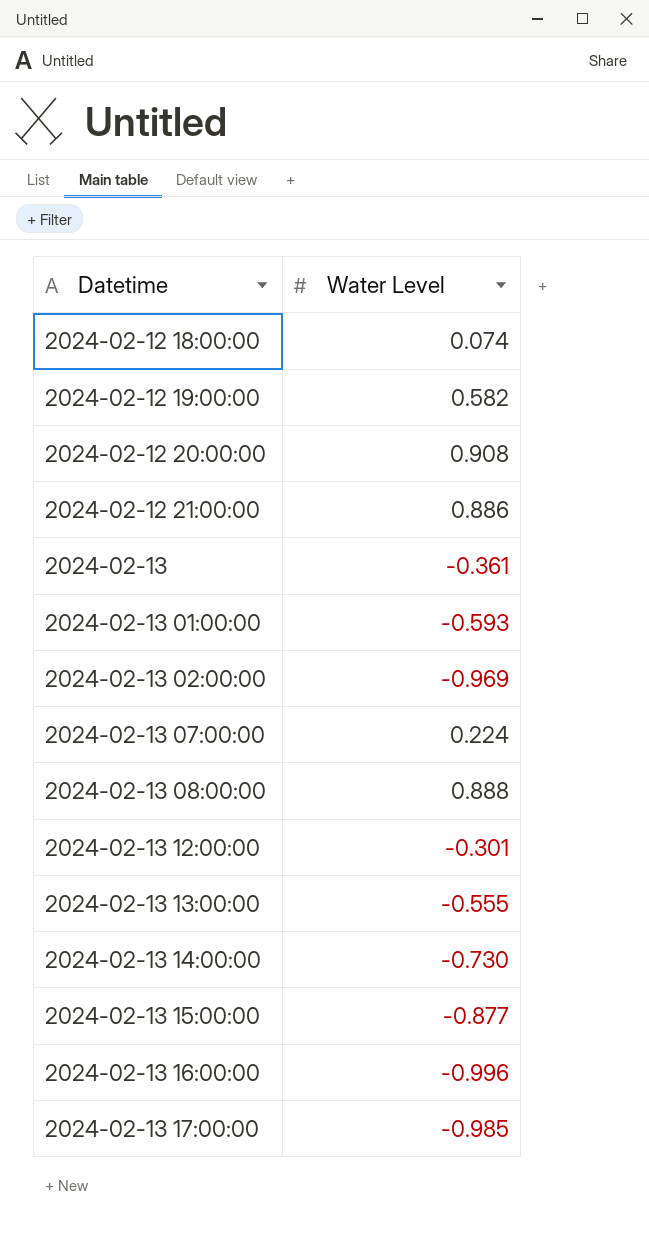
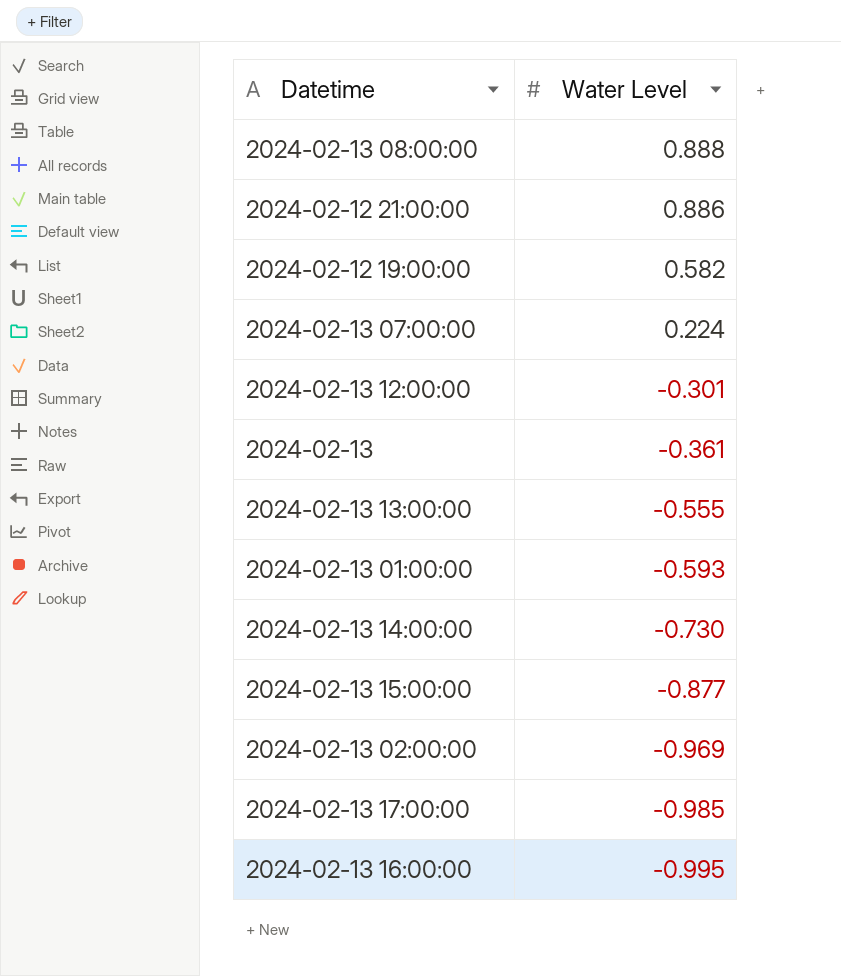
row order: Datetime ascending -> Water Level descending
row 2024-02-12 18:00:00: 0.074 -> none
row 2024-02-12 20:00:00: 0.908 -> none
2024-02-13 16:00:00 | Water Level: -0.996 -> -0.995

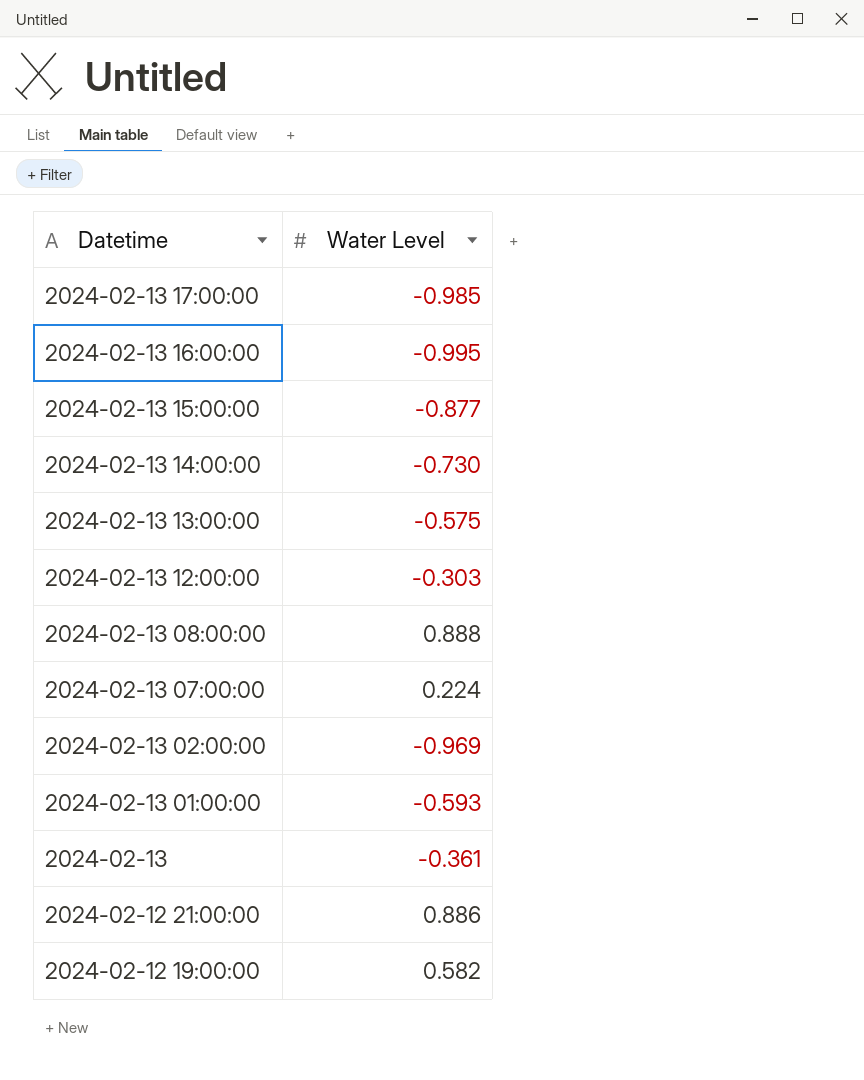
row order: Water Level descending -> Datetime descending
2024-02-13 13:00:00 | Water Level: -0.555 -> -0.575
2024-02-13 12:00:00 | Water Level: -0.301 -> -0.303

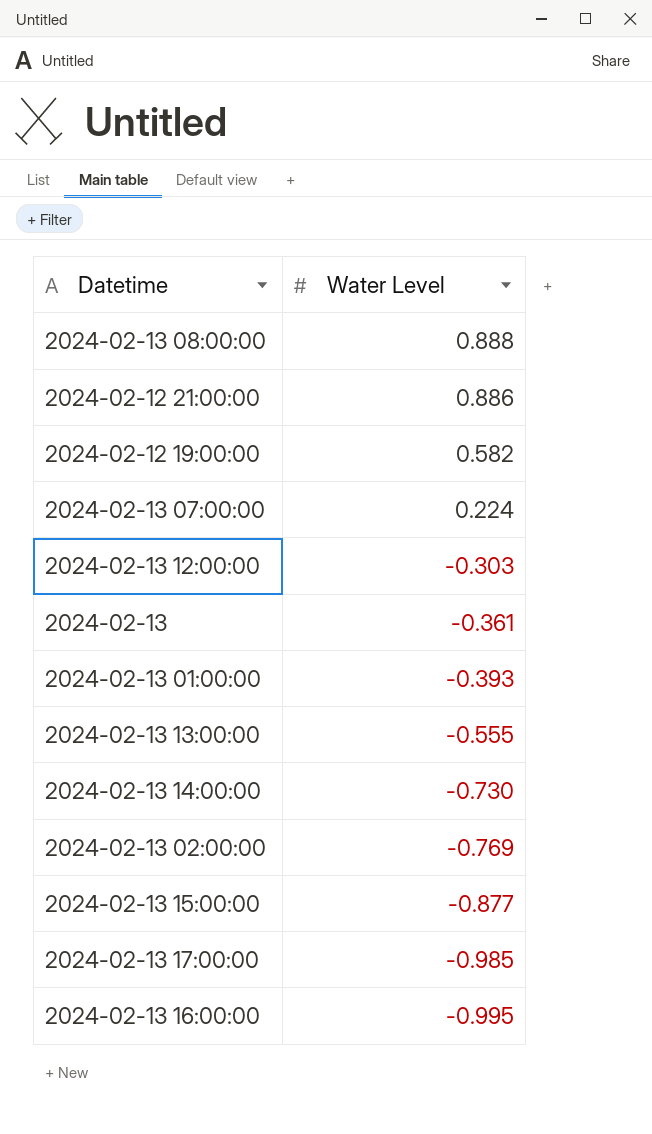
row order: Datetime descending -> Water Level descending
2024-02-13 01:00:00 | Water Level: -0.593 -> -0.393
2024-02-13 13:00:00 | Water Level: -0.575 -> -0.555
2024-02-13 02:00:00 | Water Level: -0.969 -> -0.769

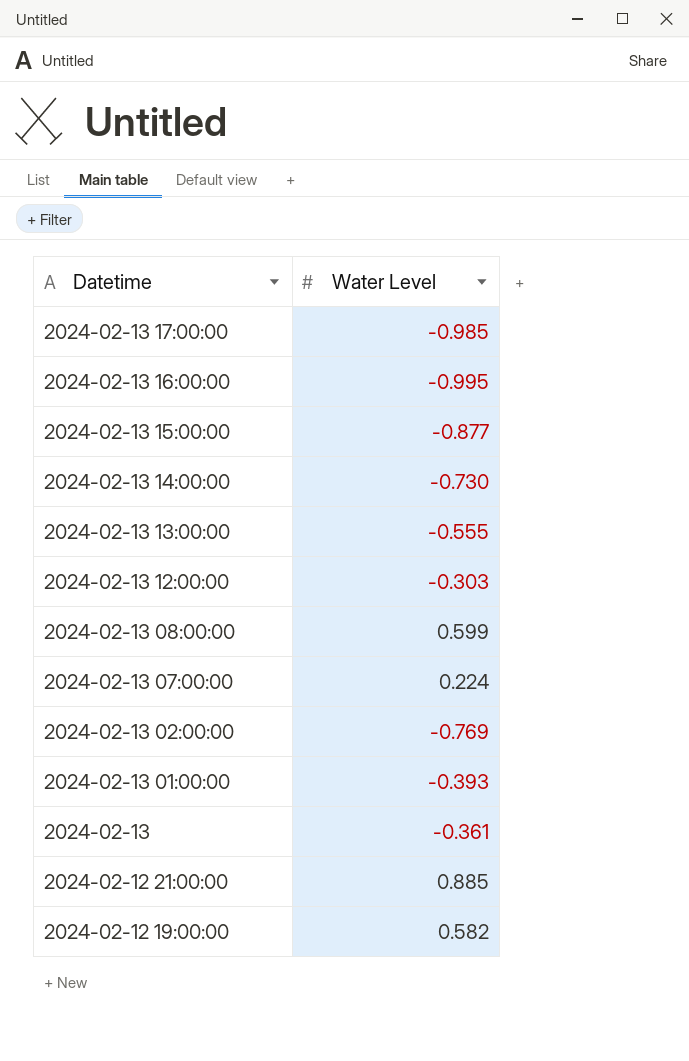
row order: Water Level descending -> Datetime descending
2024-02-13 08:00:00 | Water Level: 0.888 -> 0.599
2024-02-12 21:00:00 | Water Level: 0.886 -> 0.885

